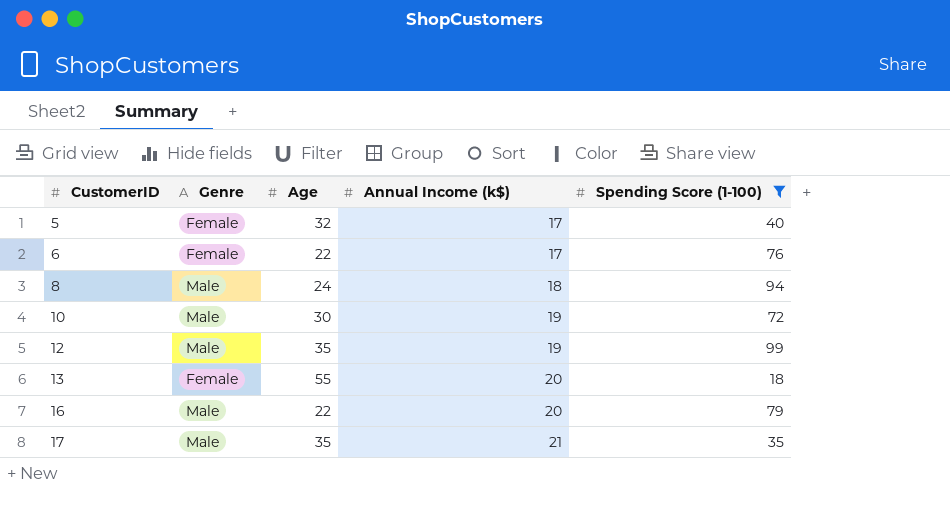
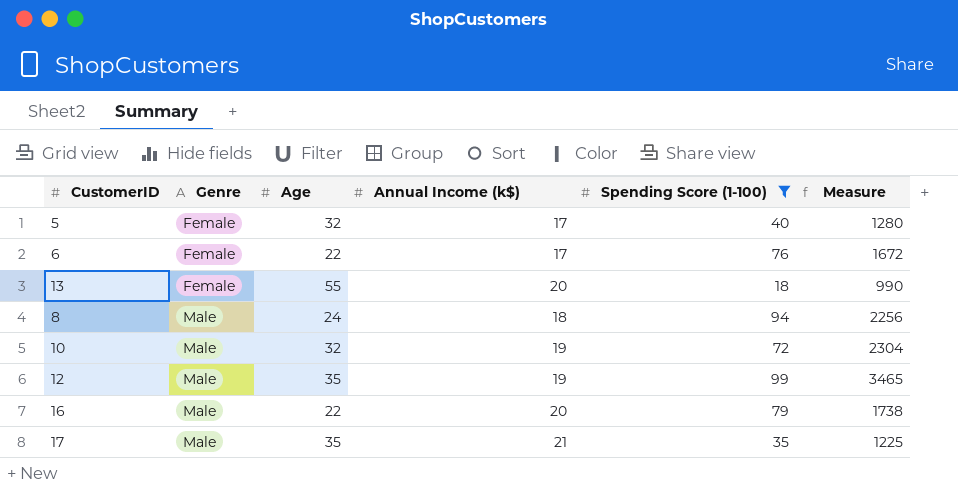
row order: CustomerID ascending -> Genre ascending
column Measure | formula: none -> [Age] * [Spending Score (1-100)]
10 | Age: 30 -> 32

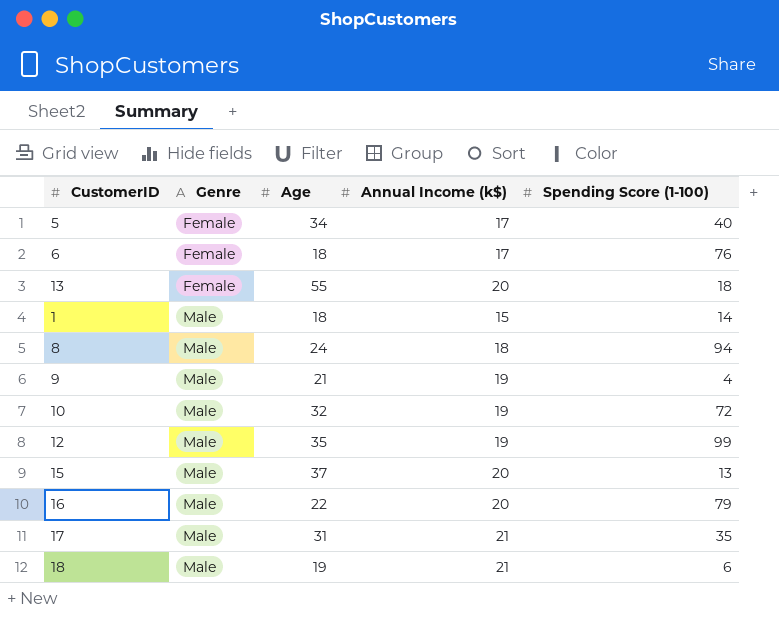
filter: Spending Score (1-100) >= 18 -> none
column Measure | formula: [Age] * [Spending Score (1-100)] -> none
5 | Age: 32 -> 34
6 | Age: 22 -> 18
17 | Age: 35 -> 31

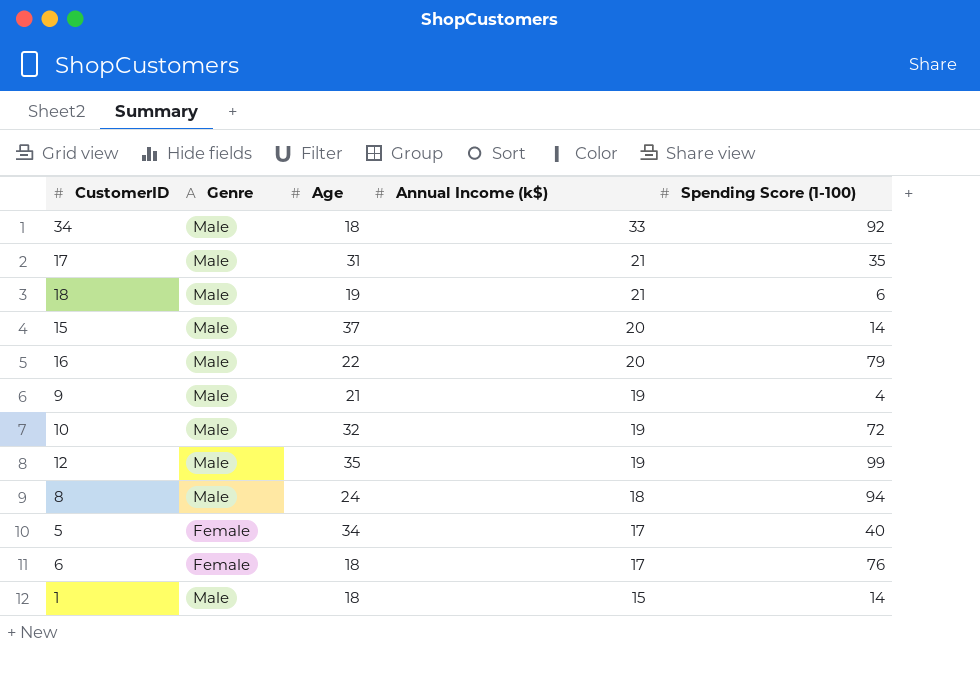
row order: Genre ascending -> Annual Income (k$) descending
row 13: Female | 55 | 20 | 18 -> none
row 34: none -> Male | 18 | 33 | 92
15 | Spending Score (1-100): 13 -> 14

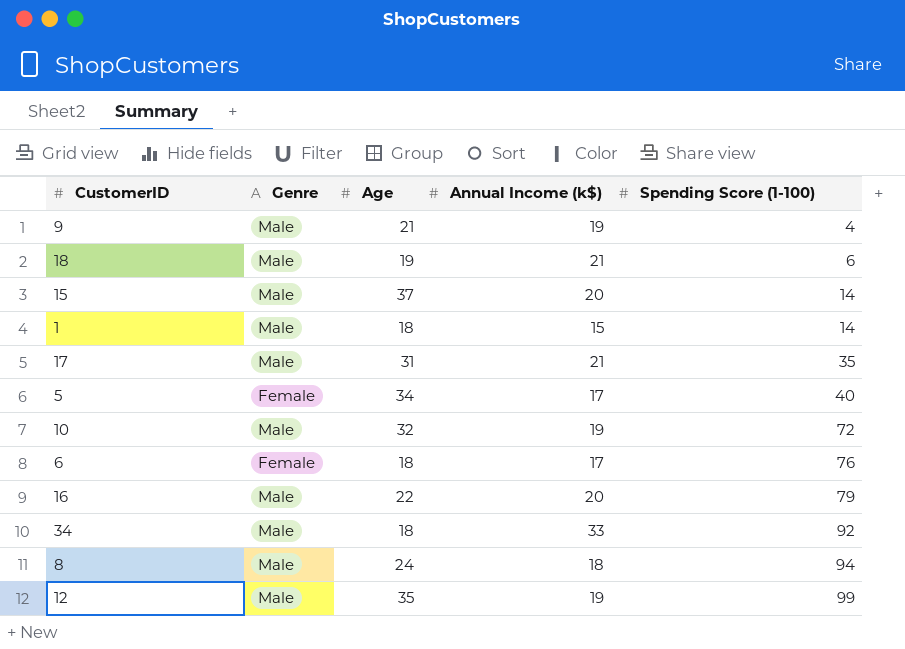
row order: Annual Income (k$) descending -> Spending Score (1-100) ascending

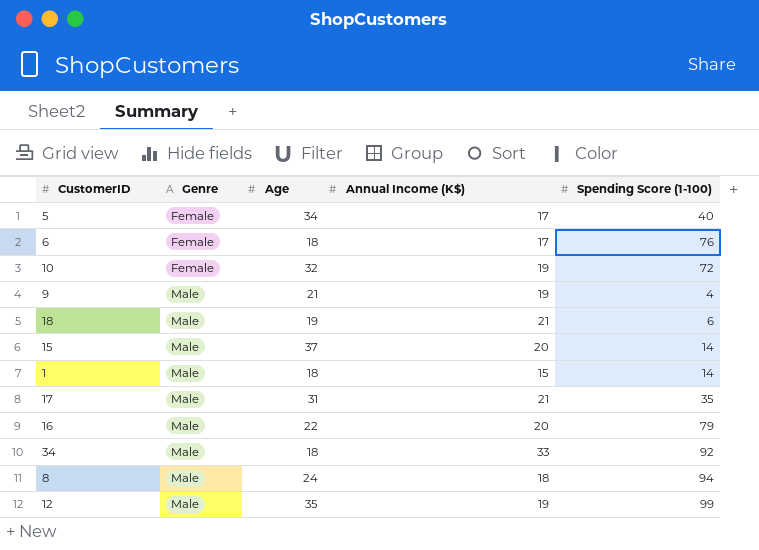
row order: Spending Score (1-100) ascending -> Genre ascending
column name: Annual Income (k$) -> Annual Income (K$)
10 | Genre: Male -> Female

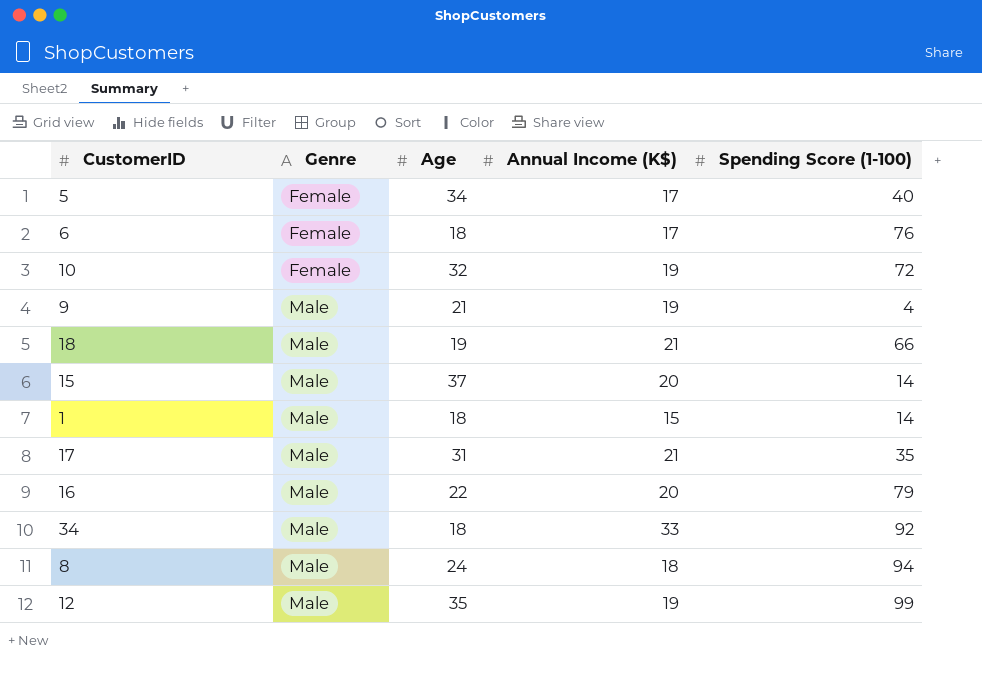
18 | Spending Score (1-100): 6 -> 66

